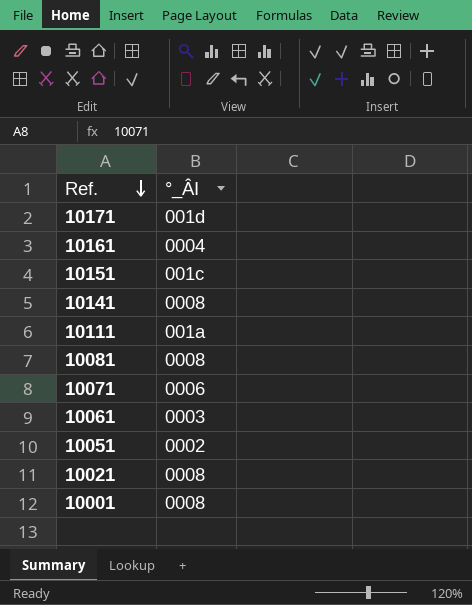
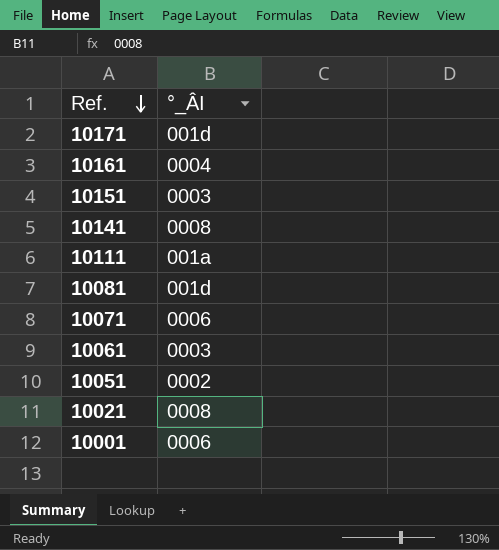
10151 | °_ÂI: 001c -> 0003
10081 | °_ÂI: 0008 -> 001d
10001 | °_ÂI: 0008 -> 0006

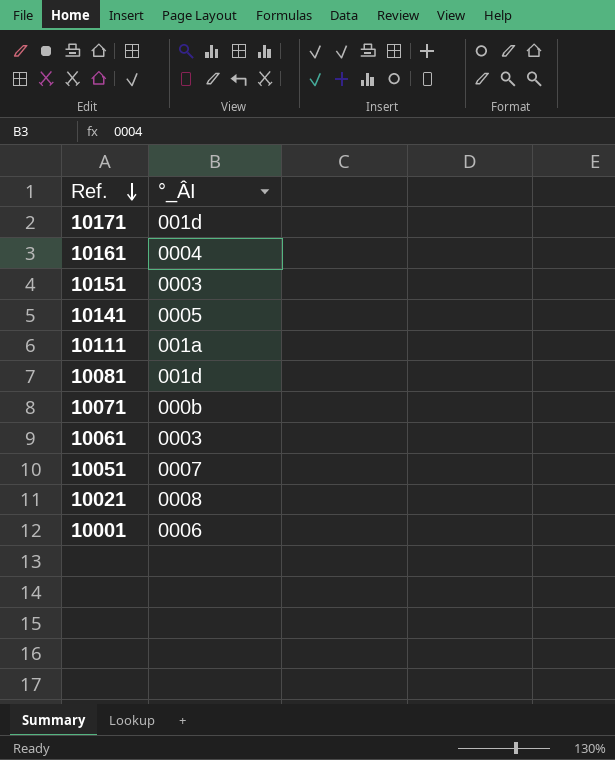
10141 | °_ÂI: 0008 -> 0005
10071 | °_ÂI: 0006 -> 000b
10051 | °_ÂI: 0002 -> 0007

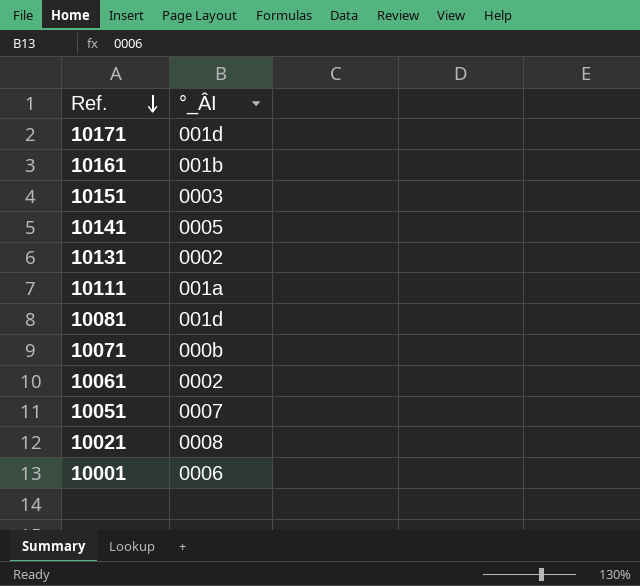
10161 | °_ÂI: 0004 -> 001b
row 10131: none -> 0002
10061 | °_ÂI: 0003 -> 0002

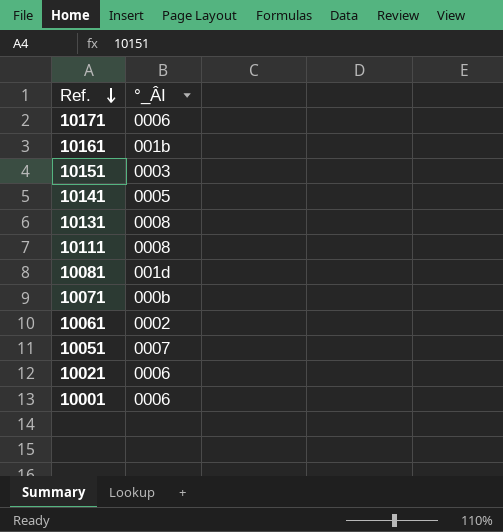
10171 | °_ÂI: 001d -> 0006
10131 | °_ÂI: 0002 -> 0008
10111 | °_ÂI: 001a -> 0008
10021 | °_ÂI: 0008 -> 0006

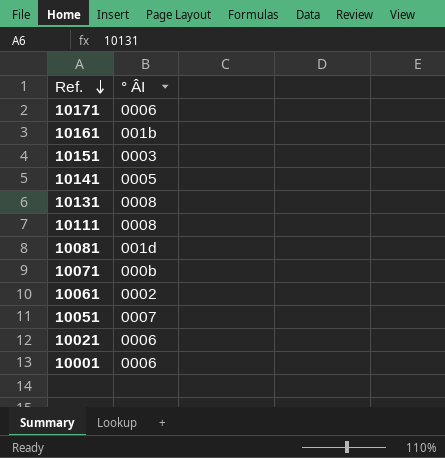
column name: °_ÂI -> ° ÂI

